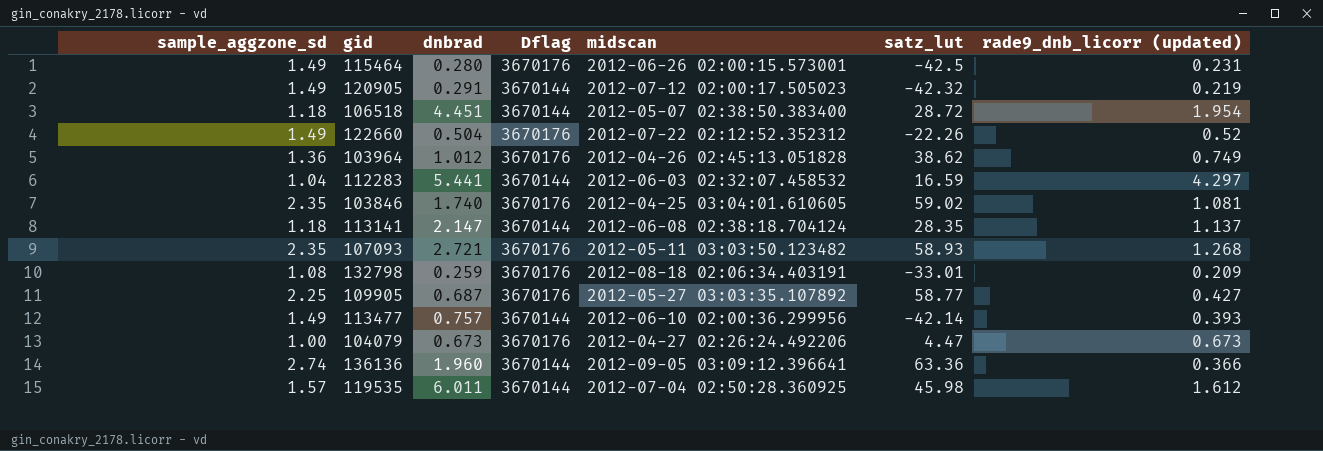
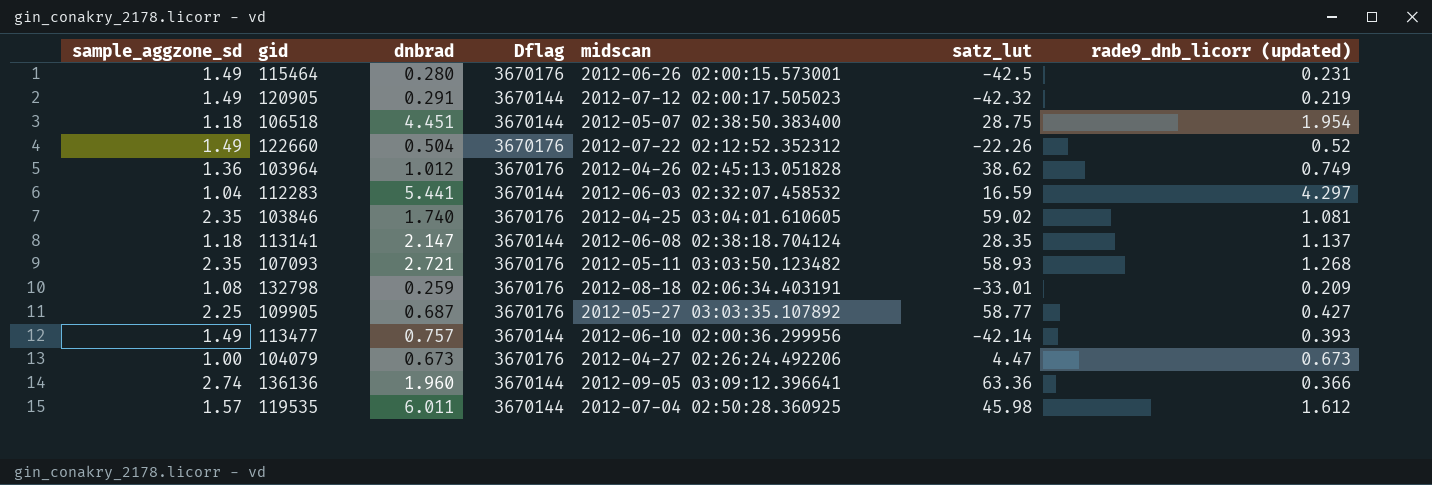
106518 | satz_lut: 28.72 -> 28.75

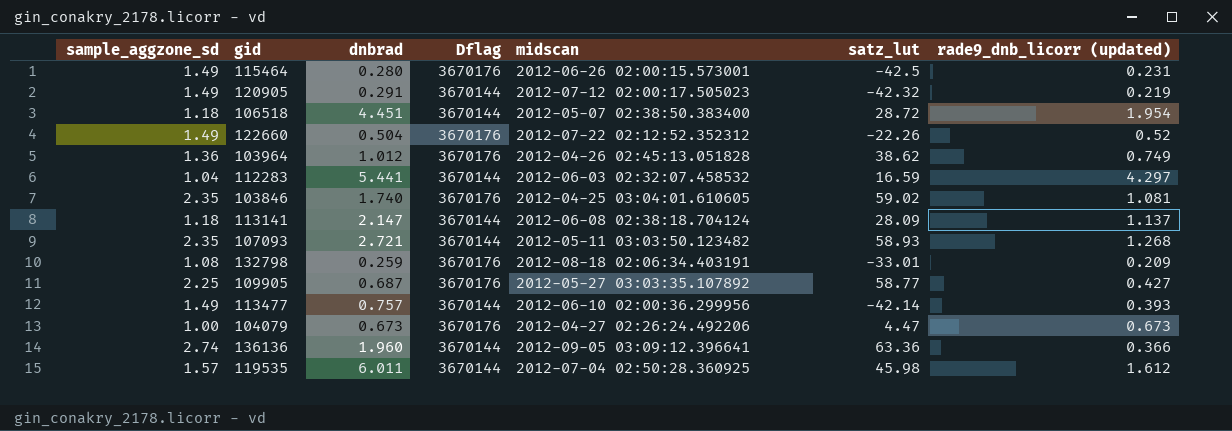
106518 | satz_lut: 28.75 -> 28.72
113141 | satz_lut: 28.35 -> 28.09
107093 | Dflag: 3670176 -> 3670144

